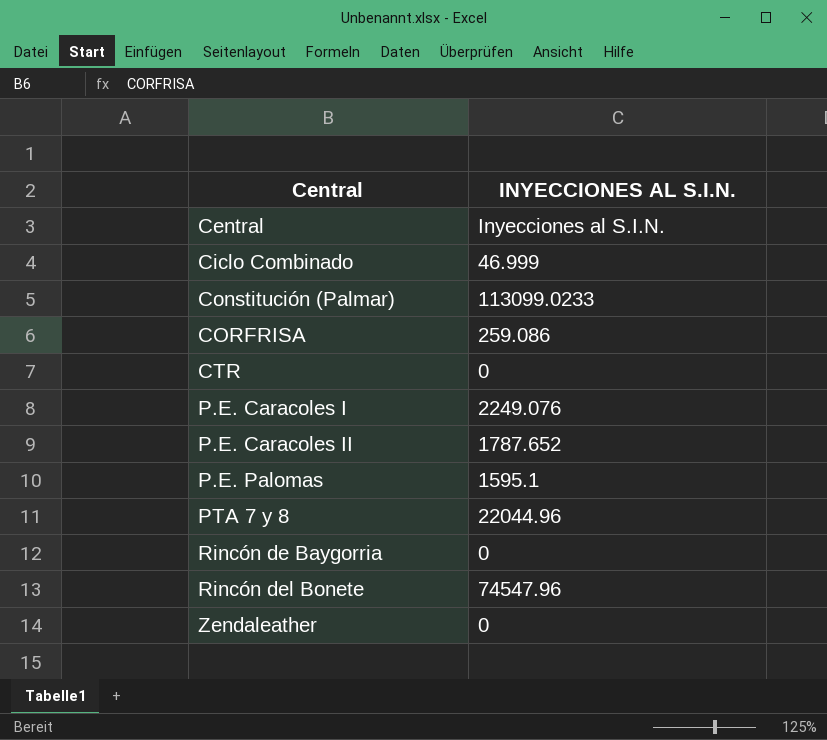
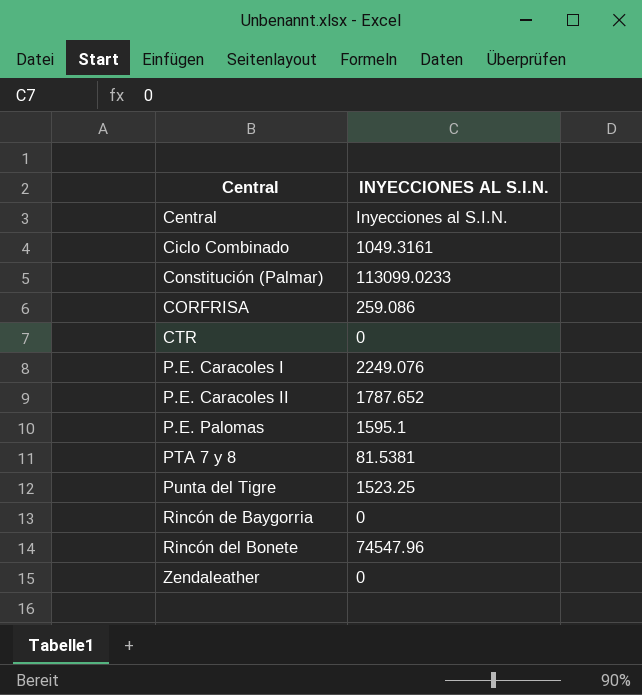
Ciclo Combinado | INYECCIONES AL S.I.N.: 46.999 -> 1049.3161
PTA 7 y 8 | INYECCIONES AL S.I.N.: 22044.96 -> 81.5381
row Punta del Tigre: none -> 1523.25

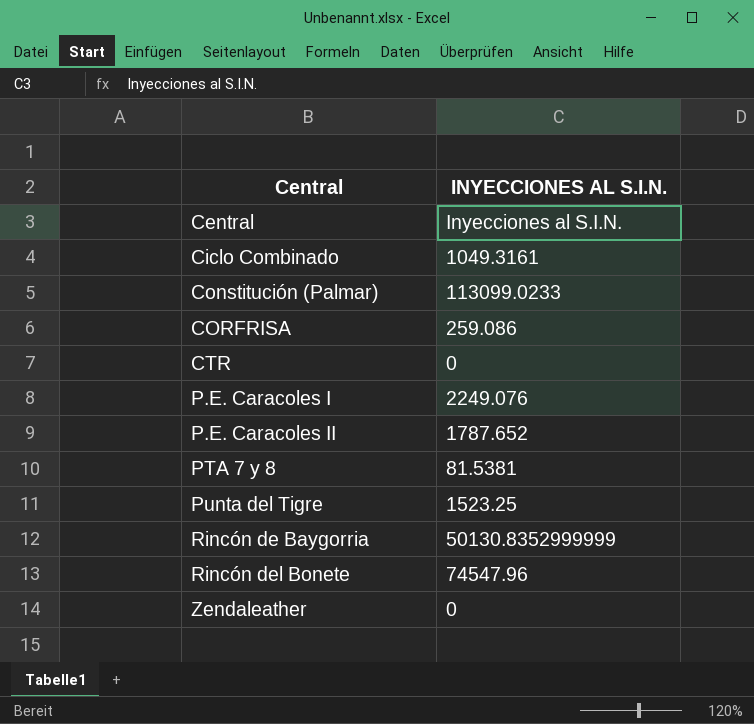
row P.E. Palomas: 1595.1 -> none
Rincón de Baygorria | INYECCIONES AL S.I.N.: 0 -> 50130.8352999999

